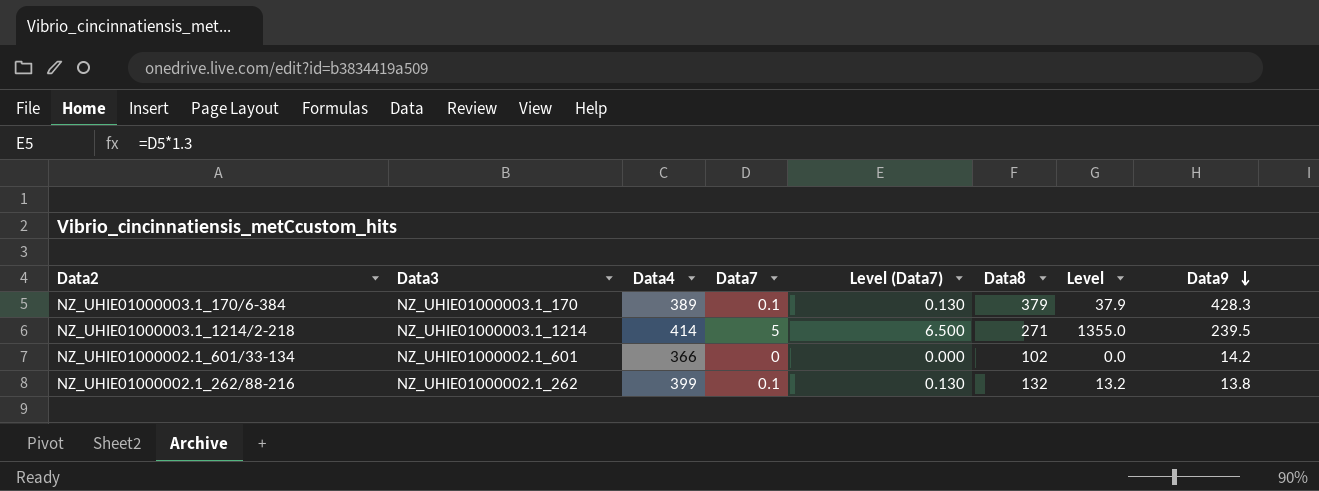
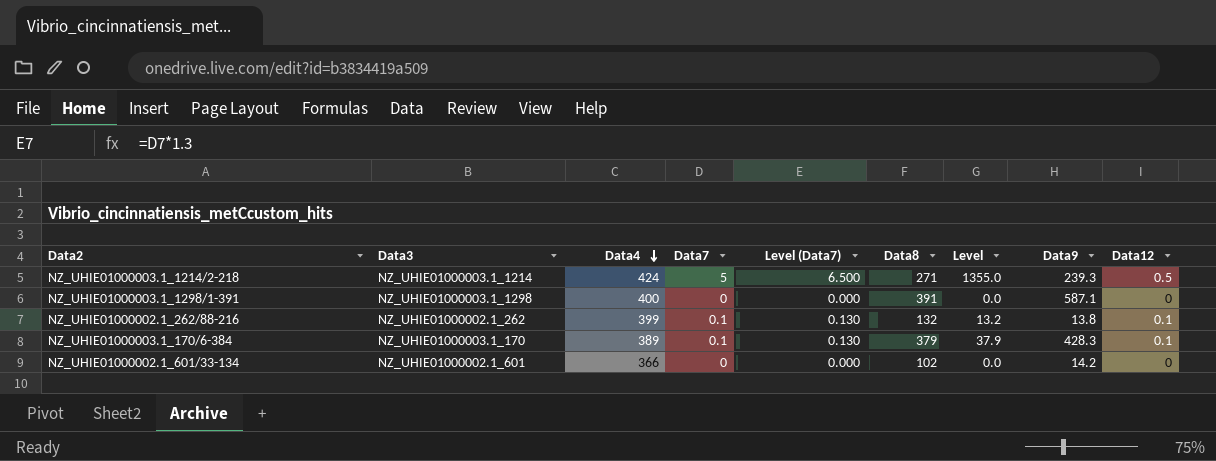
row order: Data9 descending -> Data4 descending
column Data12 | position: none -> 9
NZ_UHIE01000003.1_1214/2-218 | Data4: 414 -> 424
NZ_UHIE01000003.1_1214/2-218 | Data9: 239.5 -> 239.3
row NZ_UHIE01000003.1_1298/1-391: none -> NZ_UHIE01000003.1_1298 | 400 | 0 | 0.000 | 391 | 0.0 | 587.1 | 0

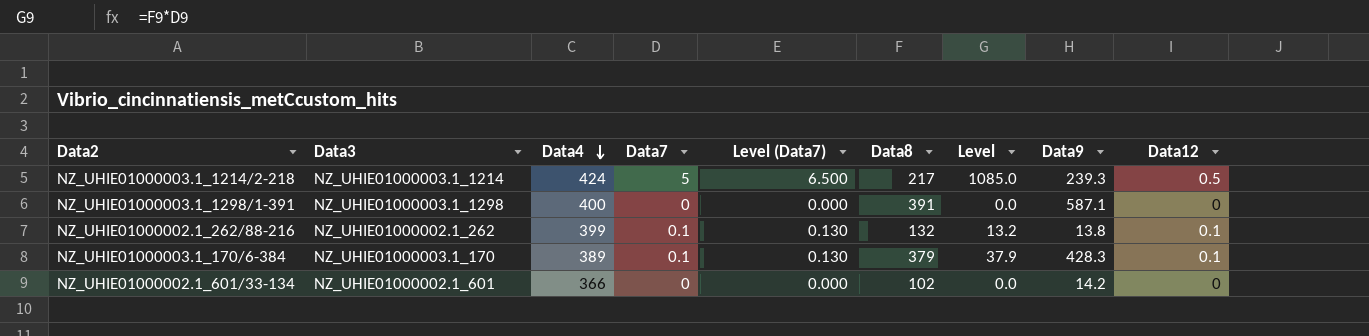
NZ_UHIE01000003.1_1214/2-218 | Data8: 271 -> 217
NZ_UHIE01000003.1_1214/2-218 | Level: 1355.0 -> 1085.0

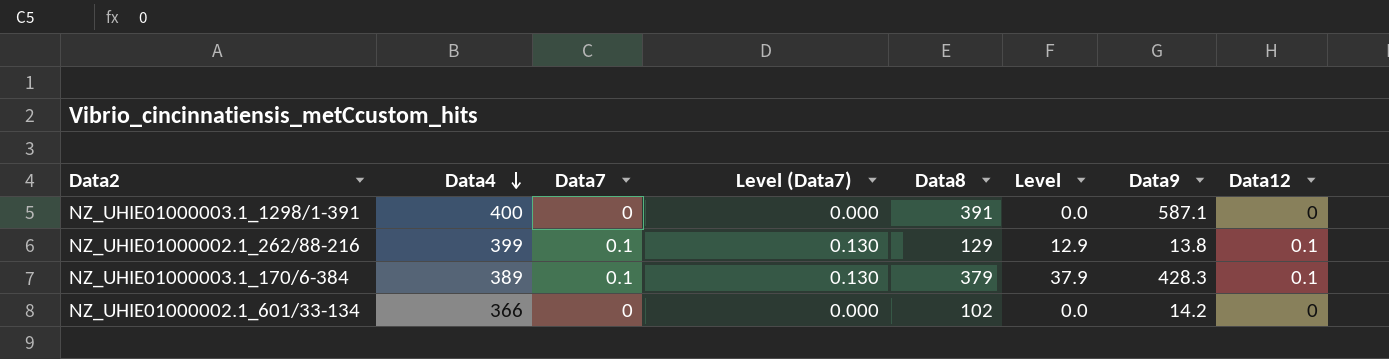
column Data3 | position: 2 -> none
row NZ_UHIE01000003.1_1214/2-218: NZ_UHIE01000003.1_1214 | 424 | 5 | 6.500 | 217 | 1085.0 | 239.3 | 0.5 -> none
NZ_UHIE01000002.1_262/88-216 | Data8: 132 -> 129
NZ_UHIE01000002.1_262/88-216 | Level: 13.2 -> 12.9

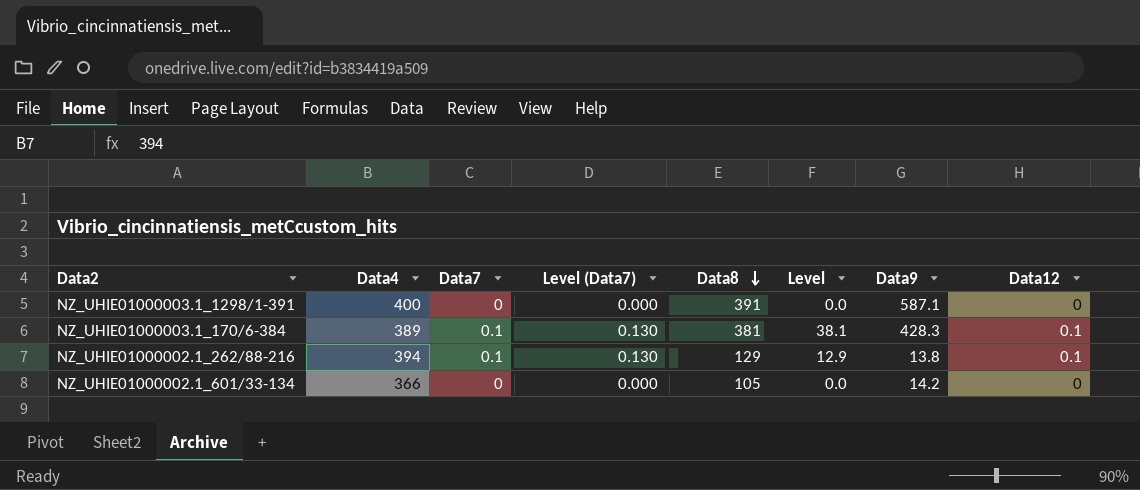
row order: Data4 descending -> Data8 descending
NZ_UHIE01000003.1_170/6-384 | Data8: 379 -> 381
NZ_UHIE01000003.1_170/6-384 | Level: 37.9 -> 38.1
NZ_UHIE01000002.1_262/88-216 | Data4: 399 -> 394
NZ_UHIE01000002.1_601/33-134 | Data8: 102 -> 105

